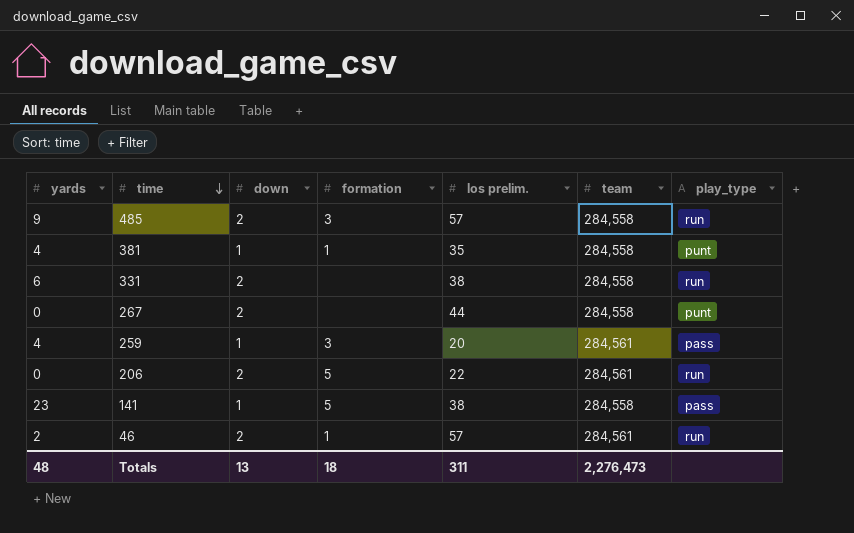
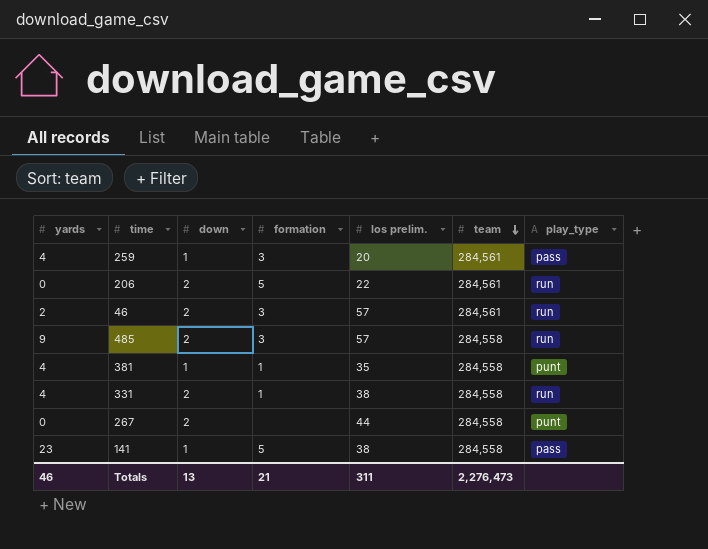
row order: time descending -> team descending
46 | formation: 1 -> 3
331 | yards: 6 -> 4
331 | formation: none -> 1
Totals | yards: 48 -> 46
Totals | formation: 18 -> 21

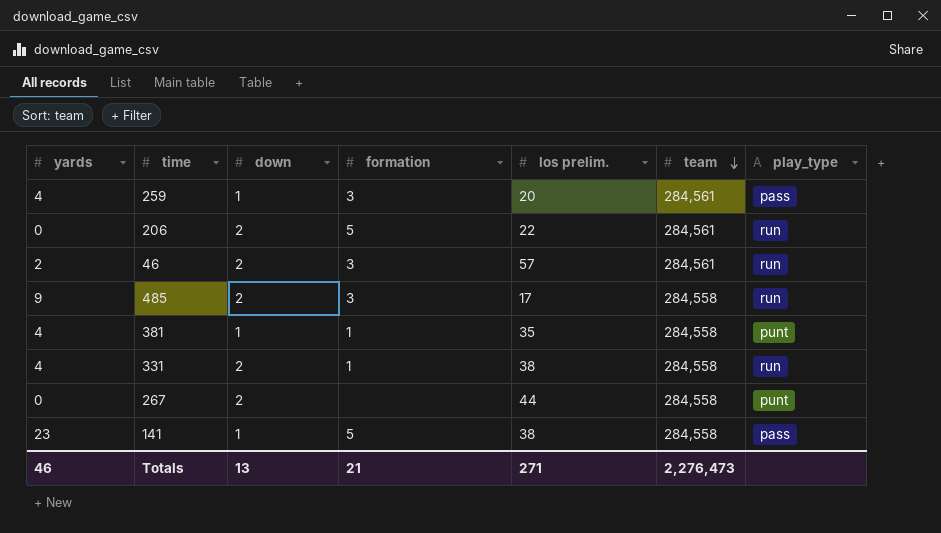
485 | los prelim.: 57 -> 17
Totals | los prelim.: 311 -> 271

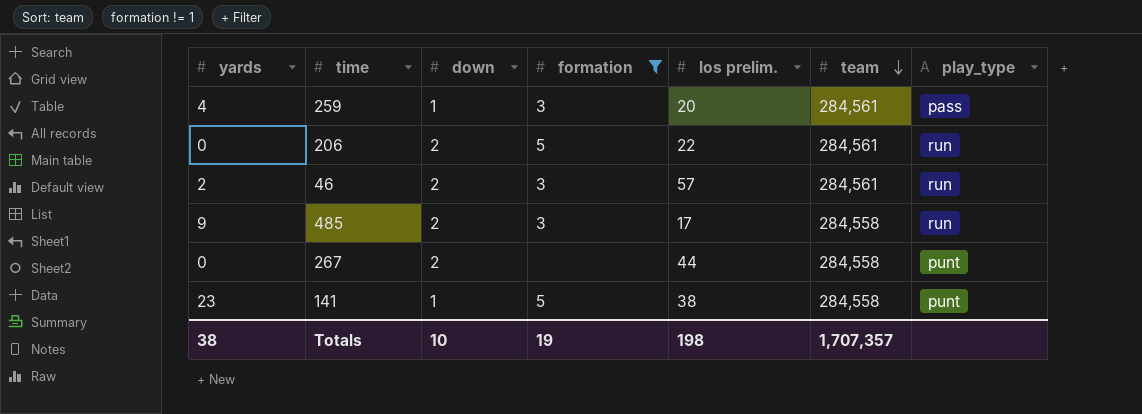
filter: none -> formation != 1
141 | play_type: pass -> punt
Totals | yards: 46 -> 38
Totals | down: 13 -> 10
Totals | formation: 21 -> 19
Totals | los prelim.: 271 -> 198
Totals | team: 2,276,473 -> 1,707,357

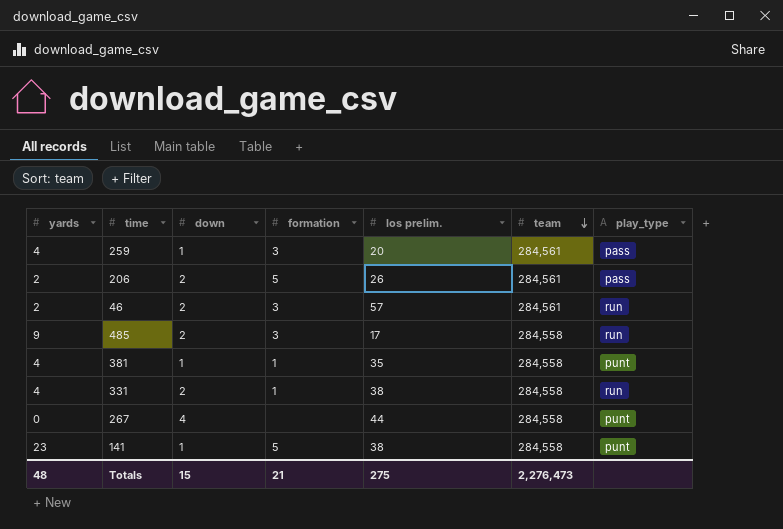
filter: formation != 1 -> none
206 | yards: 0 -> 2
206 | los prelim.: 22 -> 26
206 | play_type: run -> pass
267 | down: 2 -> 4
Totals | yards: 38 -> 48
Totals | down: 10 -> 15
Totals | formation: 19 -> 21
Totals | los prelim.: 198 -> 275
Totals | team: 1,707,357 -> 2,276,473

